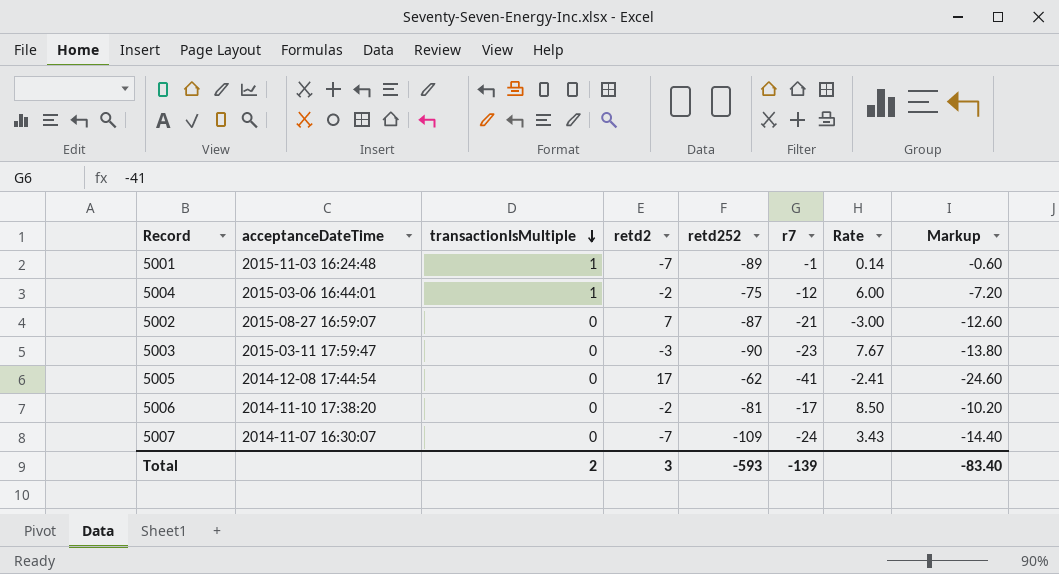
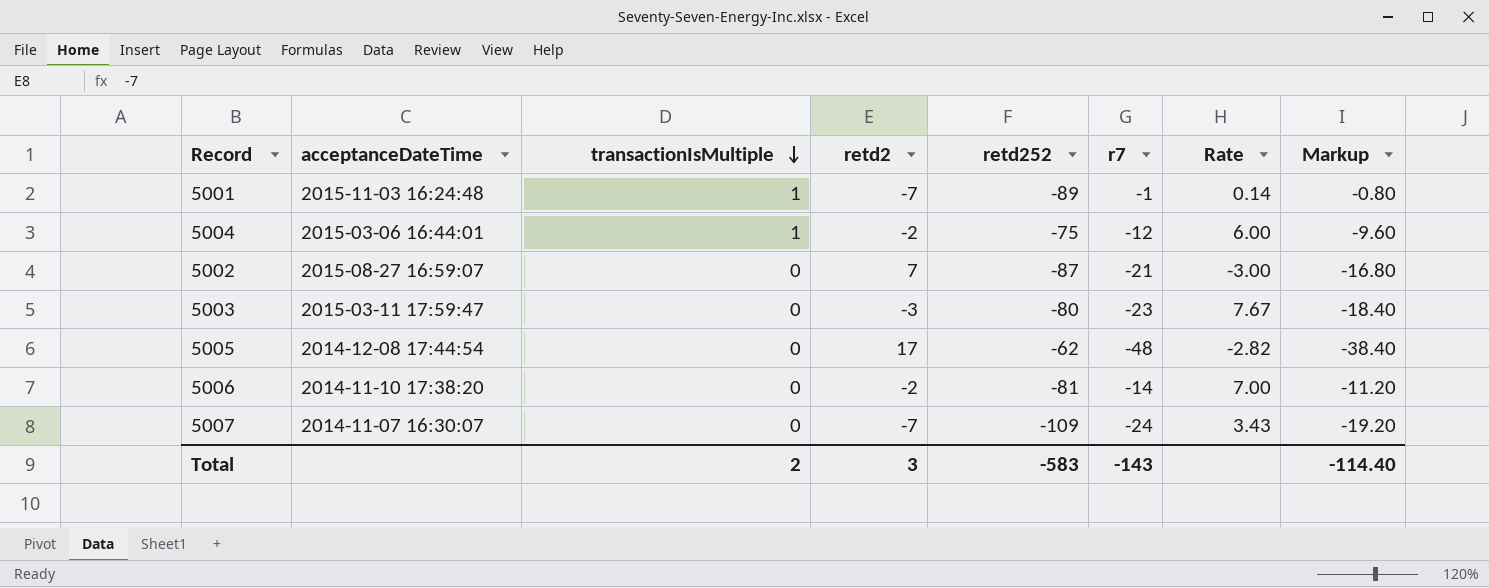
column Markup | formula: [r7] * 0.6 -> [r7] * 0.8
5003 | retd252: -90 -> -80
5005 | r7: -41 -> -48
5005 | Rate: -2.41 -> -2.82
5006 | r7: -17 -> -14
5006 | Rate: 8.50 -> 7.00
Total | retd252: -593 -> -583
Total | r7: -139 -> -143
Total | Markup: -83.40 -> -114.40

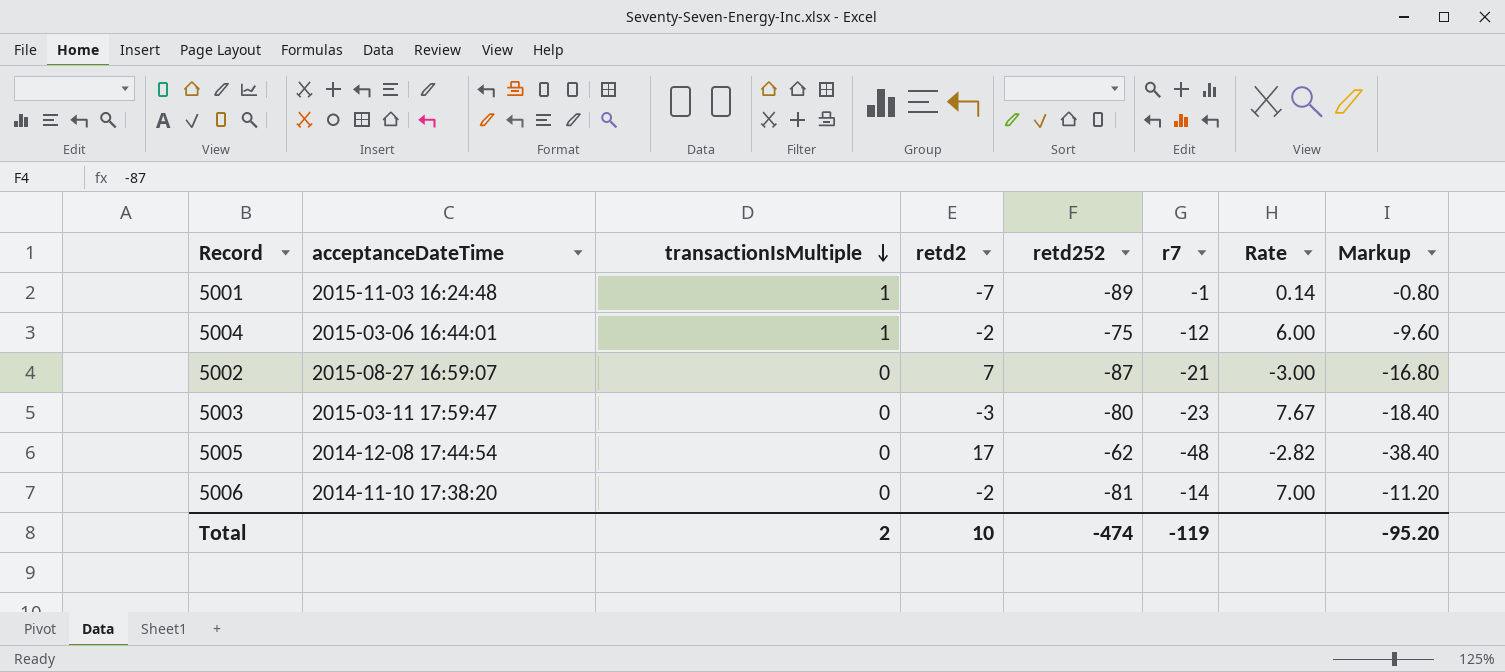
row 5007: 2014-11-07 16:30:07 | 0 | -7 | -109 | -24 | 3.43 | -19.20 -> none
Total | retd2: 3 -> 10
Total | retd252: -583 -> -474
Total | r7: -143 -> -119
Total | Markup: -114.40 -> -95.20

